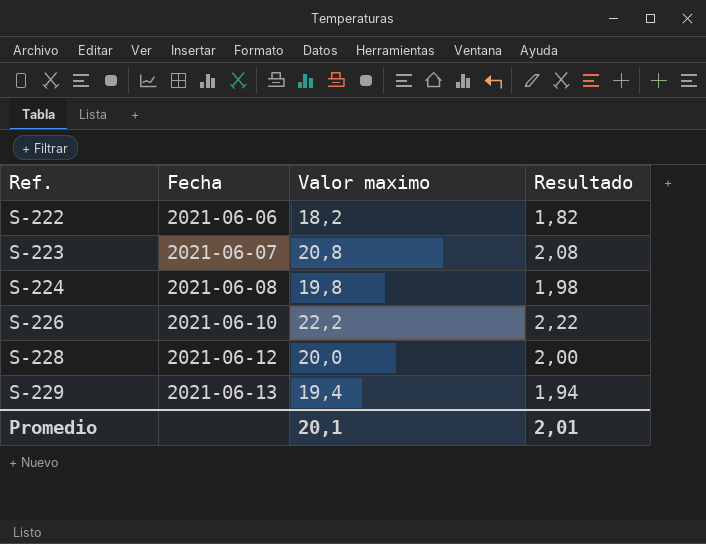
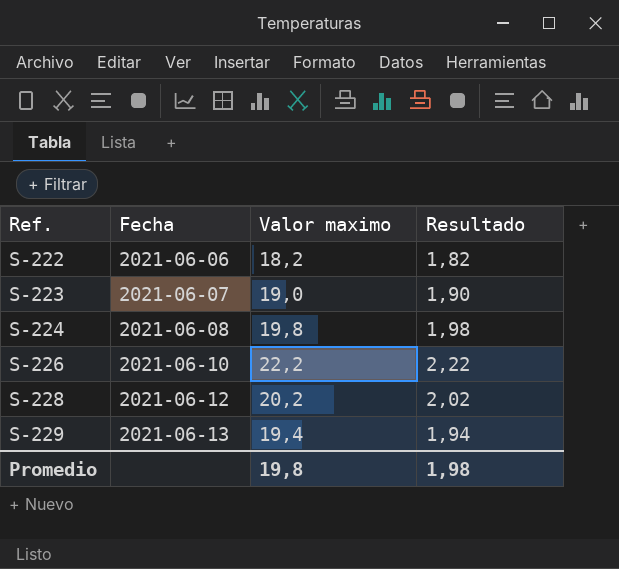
S-223 | Valor maximo: 20,8 -> 19,0
S-223 | Resultado: 2,08 -> 1,90
S-228 | Valor maximo: 20,0 -> 20,2
S-228 | Resultado: 2,00 -> 2,02
Promedio | Valor maximo: 20,1 -> 19,8
Promedio | Resultado: 2,01 -> 1,98

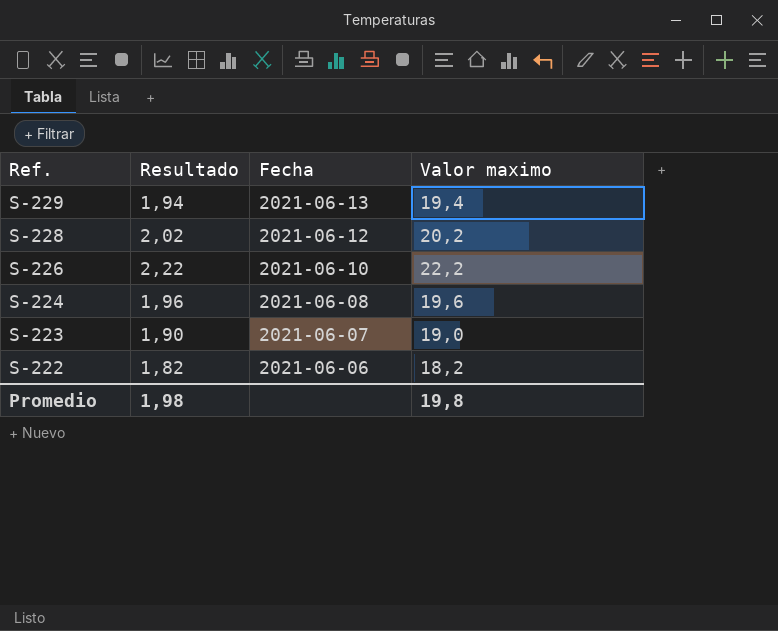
row order: Ref. ascending -> Ref. descending
column Resultado | position: 4 -> 2
S-224 | Resultado: 1,98 -> 1,96
S-224 | Valor maximo: 19,8 -> 19,6

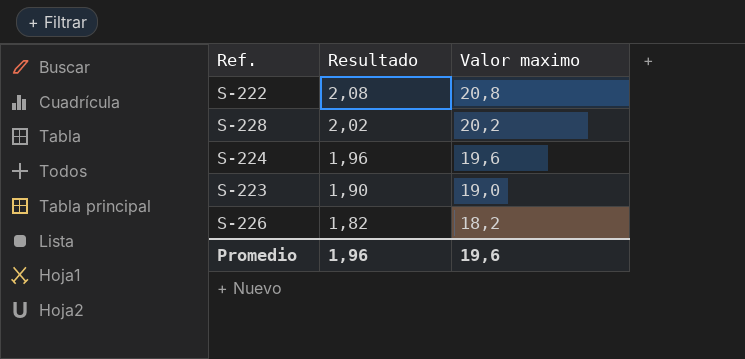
row order: Ref. descending -> Resultado descending
column Fecha | position: 3 -> none
row S-229: 1,94 | 2021-06-13 | 19,4 -> none
S-222 | Resultado: 1,82 -> 2,08
S-222 | Valor maximo: 18,2 -> 20,8
S-226 | Resultado: 2,22 -> 1,82
S-226 | Valor maximo: 22,2 -> 18,2
Promedio | Resultado: 1,98 -> 1,96
Promedio | Valor maximo: 19,8 -> 19,6

